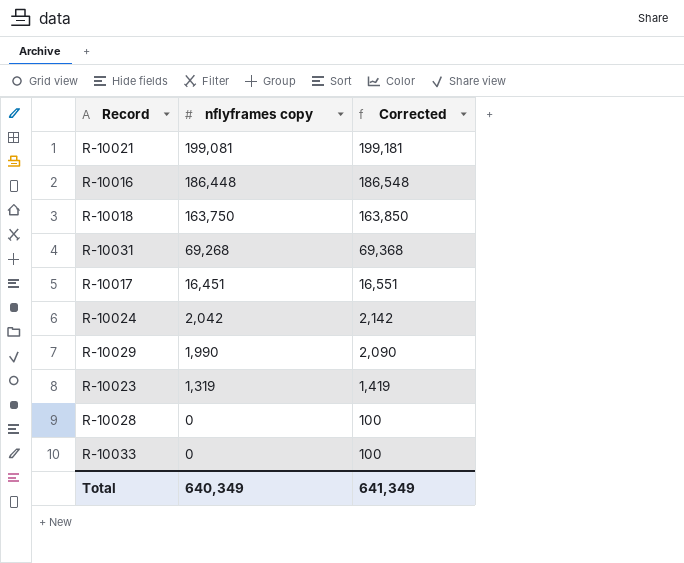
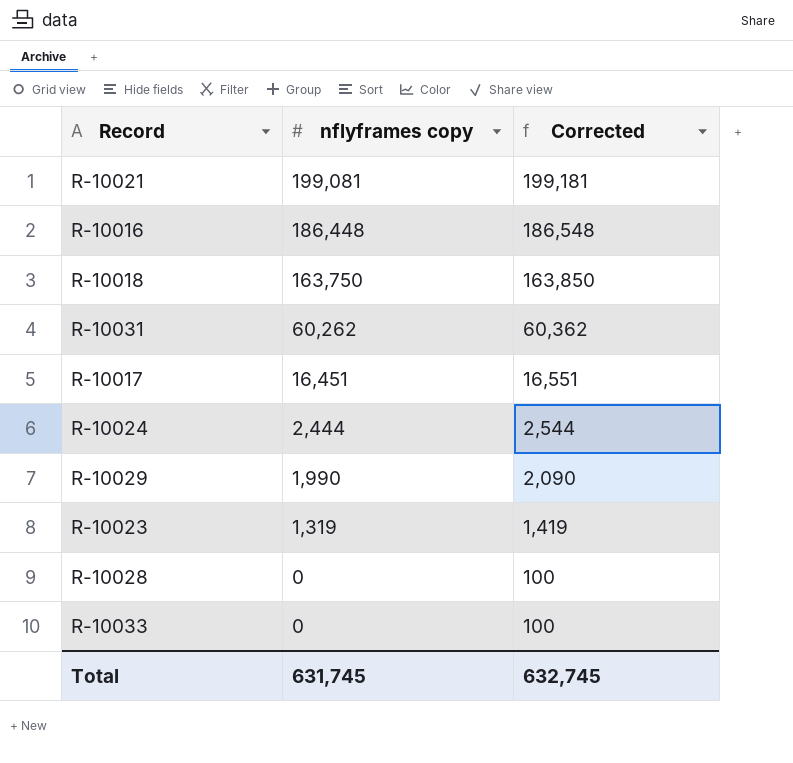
R-10031 | nflyframes copy: 69,268 -> 60,262
R-10031 | Corrected: 69,368 -> 60,362
R-10024 | nflyframes copy: 2,042 -> 2,444
R-10024 | Corrected: 2,142 -> 2,544
Total | nflyframes copy: 640,349 -> 631,745
Total | Corrected: 641,349 -> 632,745

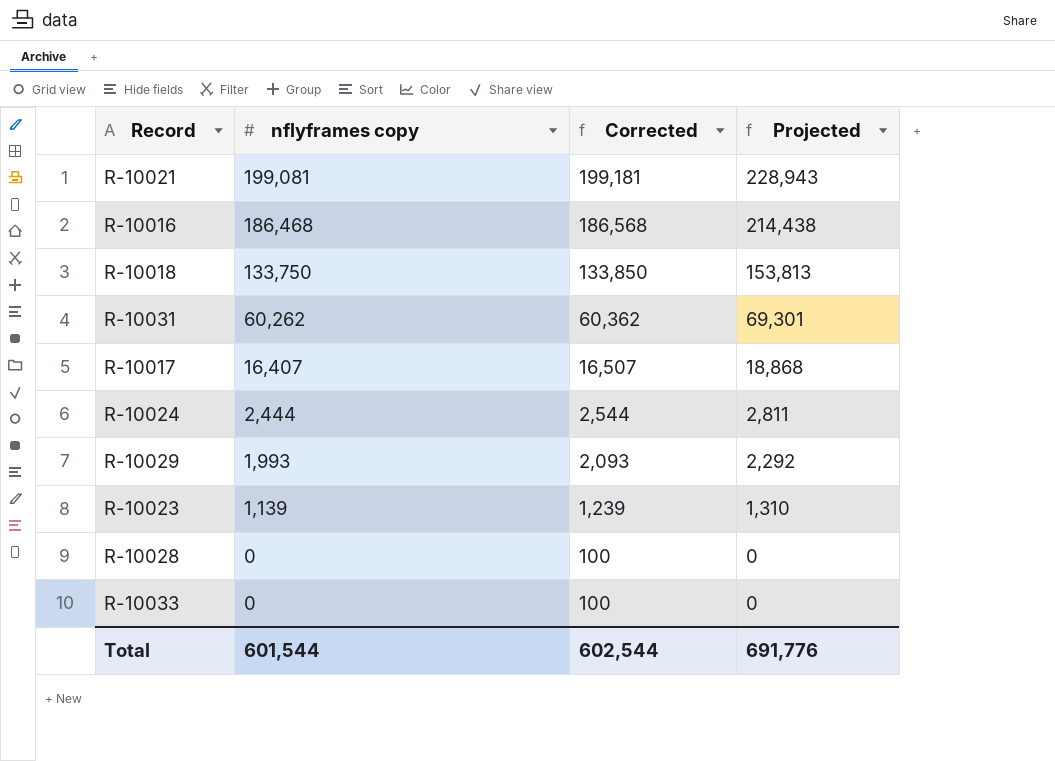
column Projected | formula: none -> [nflyframes copy] * 1.15
R-10016 | nflyframes copy: 186,448 -> 186,468
R-10016 | Corrected: 186,548 -> 186,568
R-10018 | nflyframes copy: 163,750 -> 133,750
R-10018 | Corrected: 163,850 -> 133,850
R-10017 | nflyframes copy: 16,451 -> 16,407
R-10017 | Corrected: 16,551 -> 16,507
R-10029 | nflyframes copy: 1,990 -> 1,993
R-10029 | Corrected: 2,090 -> 2,093
R-10023 | nflyframes copy: 1,319 -> 1,139
R-10023 | Corrected: 1,419 -> 1,239
Total | nflyframes copy: 631,745 -> 601,544
Total | Corrected: 632,745 -> 602,544

